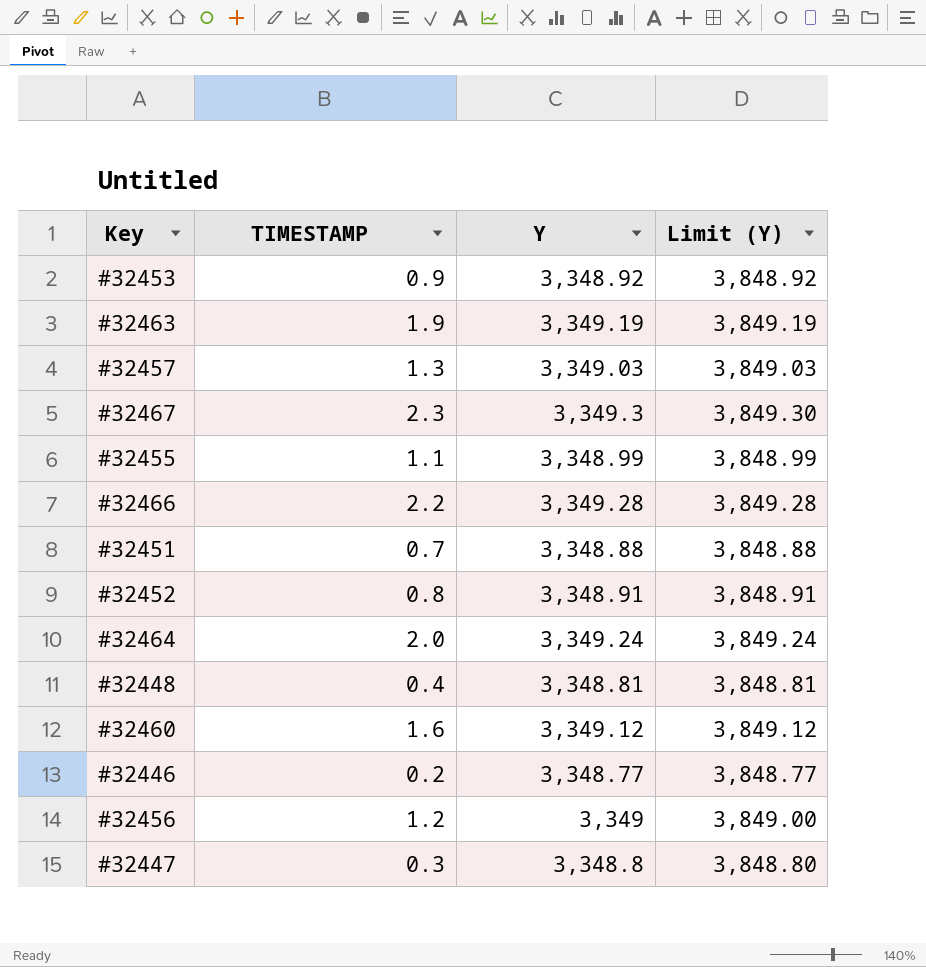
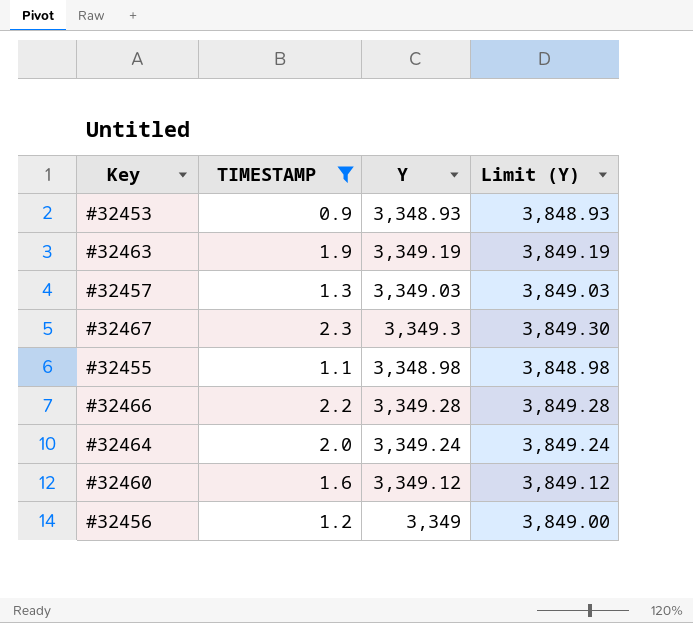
filter: none -> TIMESTAMP >= 0.9
#32453 | Y: 3,348.92 -> 3,348.93
#32453 | Limit (Y): 3,848.92 -> 3,848.93
#32455 | Y: 3,348.99 -> 3,348.98
#32455 | Limit (Y): 3,848.99 -> 3,848.98

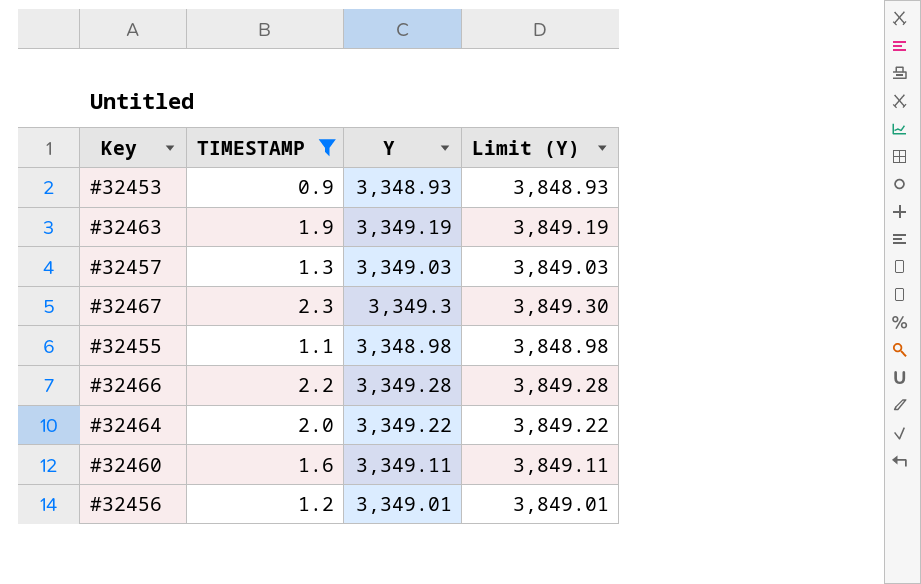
#32464 | Y: 3,349.24 -> 3,349.22
#32464 | Limit (Y): 3,849.24 -> 3,849.22
#32460 | Y: 3,349.12 -> 3,349.11
#32460 | Limit (Y): 3,849.12 -> 3,849.11
#32456 | Y: 3,349 -> 3,349.01
#32456 | Limit (Y): 3,849.00 -> 3,849.01

